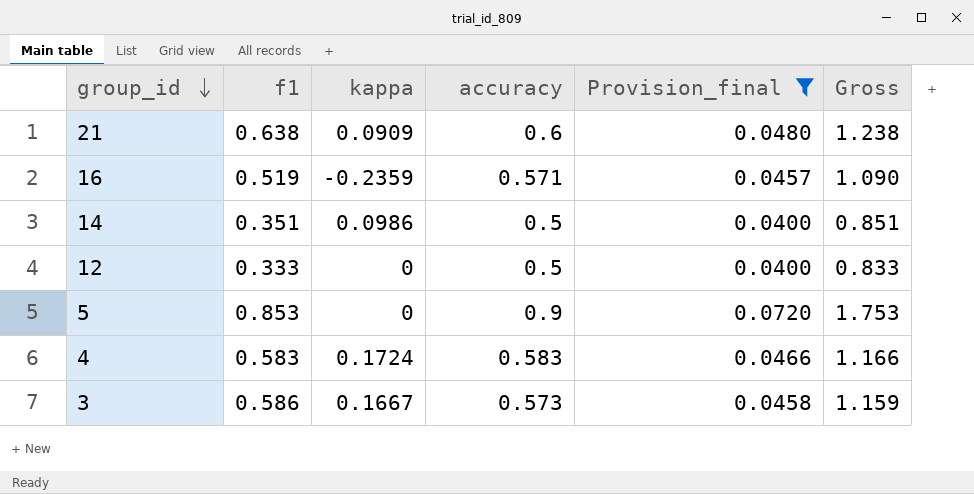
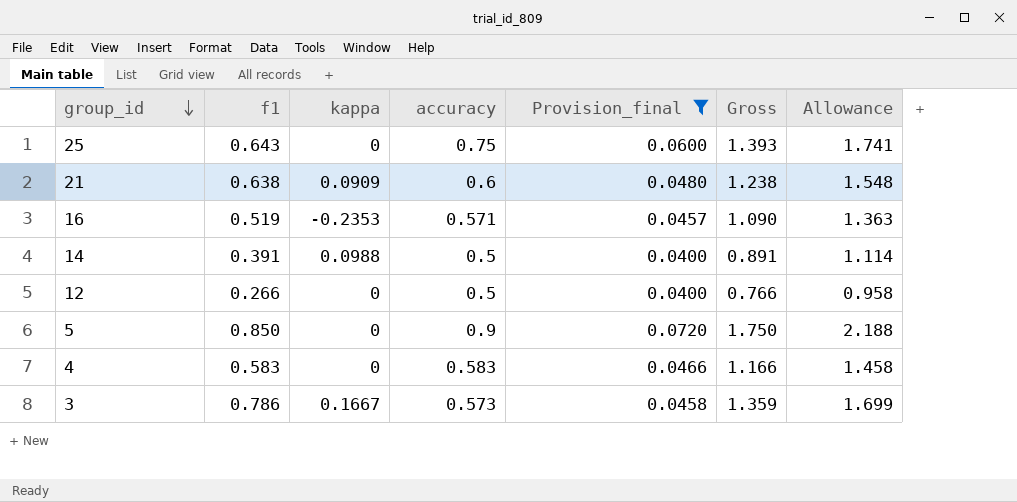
column Allowance | formula: none -> [Gross] * 1.25
row 25: none -> 0.643 | 0 | 0.75 | 0.0600 | 1.393 | 1.741
16 | kappa: -0.2359 -> -0.2353
14 | f1: 0.351 -> 0.391
14 | kappa: 0.0986 -> 0.0988
14 | Gross: 0.851 -> 0.891
12 | f1: 0.333 -> 0.266
12 | Gross: 0.833 -> 0.766
5 | f1: 0.853 -> 0.850
5 | Gross: 1.753 -> 1.750
4 | kappa: 0.1724 -> 0
3 | f1: 0.586 -> 0.786
3 | Gross: 1.159 -> 1.359

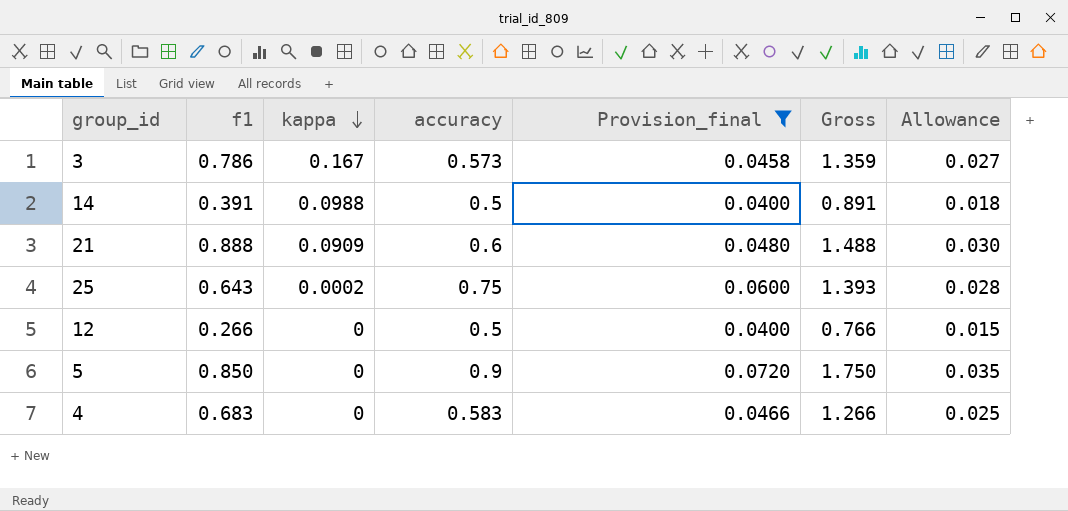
row order: group_id descending -> kappa descending
column Allowance | formula: [Gross] * 1.25 -> [Gross] * 0.02
row 16: 0.519 | -0.2353 | 0.571 | 0.0457 | 1.090 | 1.363 -> none
3 | kappa: 0.1667 -> 0.167
21 | f1: 0.638 -> 0.888
21 | Gross: 1.238 -> 1.488
25 | kappa: 0 -> 0.0002
4 | f1: 0.583 -> 0.683
4 | Gross: 1.166 -> 1.266

